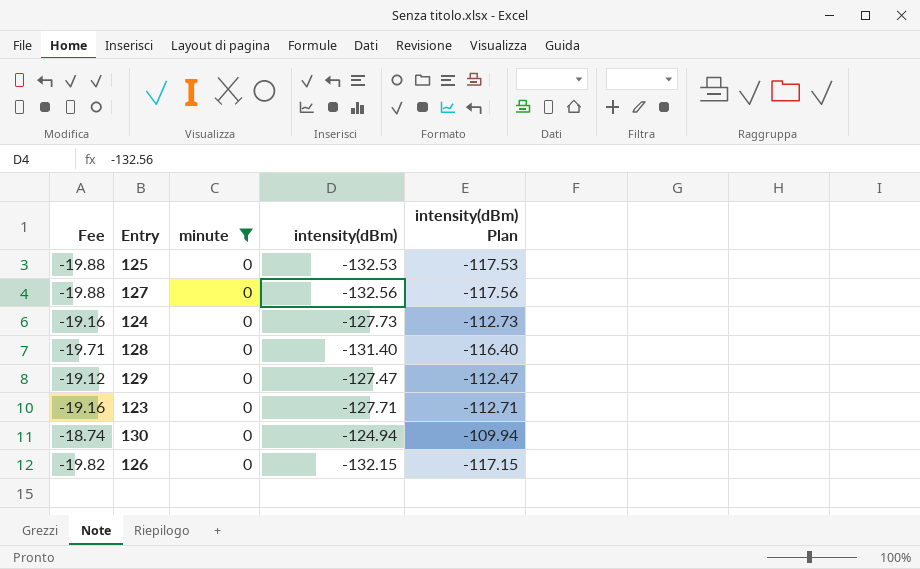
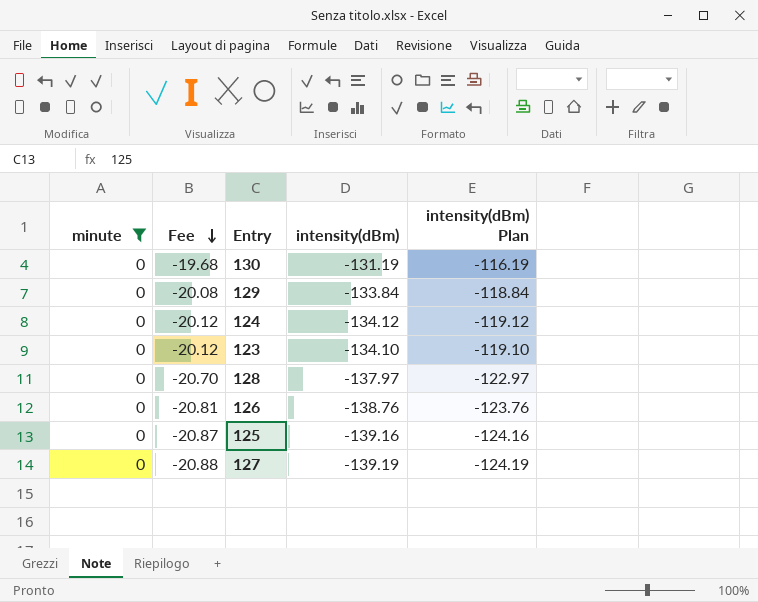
row order: none -> Fee descending
column minute | position: 3 -> 1
130 | Fee: -18.74 -> -19.68
130 | intensity(dBm): -124.94 -> -131.19
130 | intensity(dBm) Plan: -109.94 -> -116.19
129 | Fee: -19.12 -> -20.08
129 | intensity(dBm): -127.47 -> -133.84
129 | intensity(dBm) Plan: -112.47 -> -118.84
124 | Fee: -19.16 -> -20.12
124 | intensity(dBm): -127.73 -> -134.12
124 | intensity(dBm) Plan: -112.73 -> -119.12
123 | Fee: -19.16 -> -20.12
123 | intensity(dBm): -127.71 -> -134.10
123 | intensity(dBm) Plan: -112.71 -> -119.10
128 | Fee: -19.71 -> -20.70
128 | intensity(dBm): -131.40 -> -137.97
128 | intensity(dBm) Plan: -116.40 -> -122.97
126 | Fee: -19.82 -> -20.81
126 | intensity(dBm): -132.15 -> -138.76
126 | intensity(dBm) Plan: -117.15 -> -123.76
125 | Fee: -19.88 -> -20.87
125 | intensity(dBm): -132.53 -> -139.16
125 | intensity(dBm) Plan: -117.53 -> -124.16
127 | Fee: -19.88 -> -20.88
127 | intensity(dBm): -132.56 -> -139.19
127 | intensity(dBm) Plan: -117.56 -> -124.19

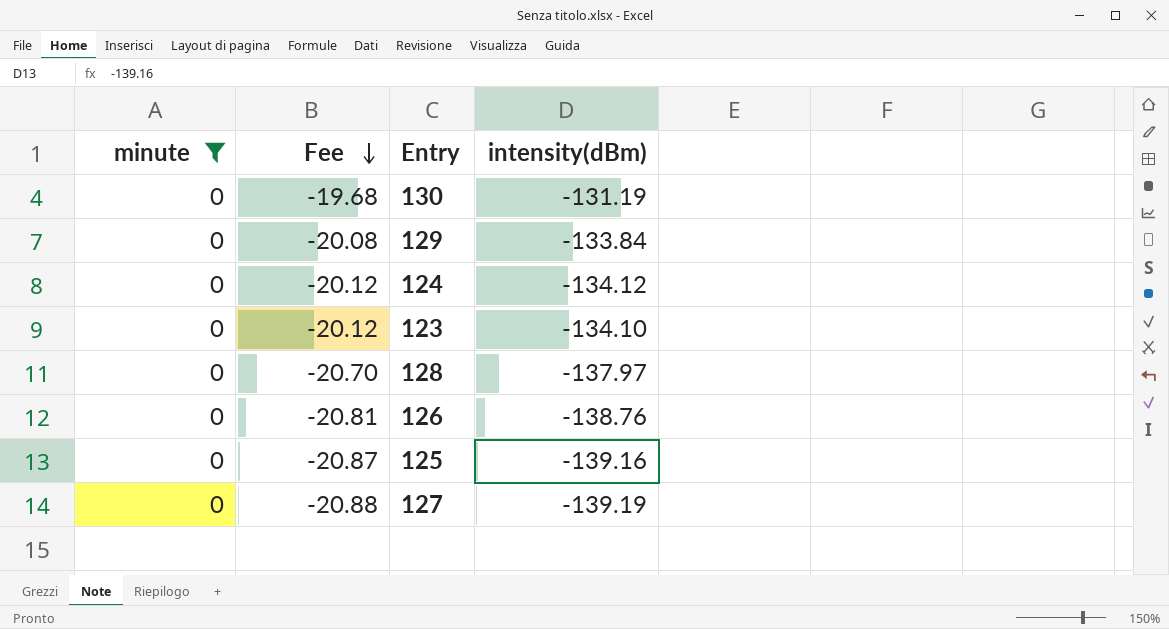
column intensity(dBm) Plan | formula: [intensity(dBm)] + 15 -> none

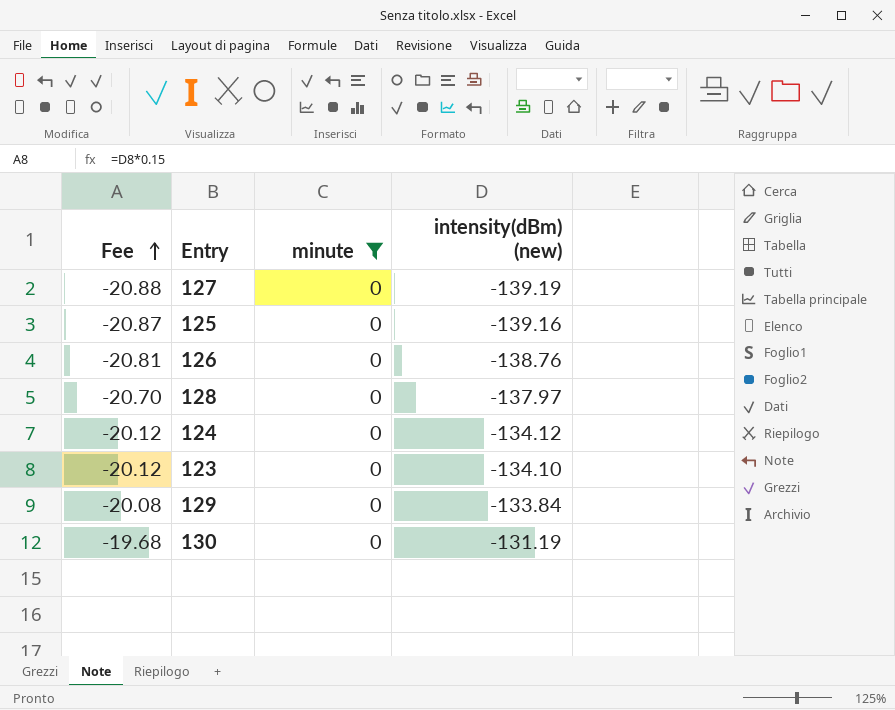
row order: Fee descending -> Fee ascending
column minute | position: 1 -> 3
column name: intensity(dBm) -> intensity(dBm) (new)

